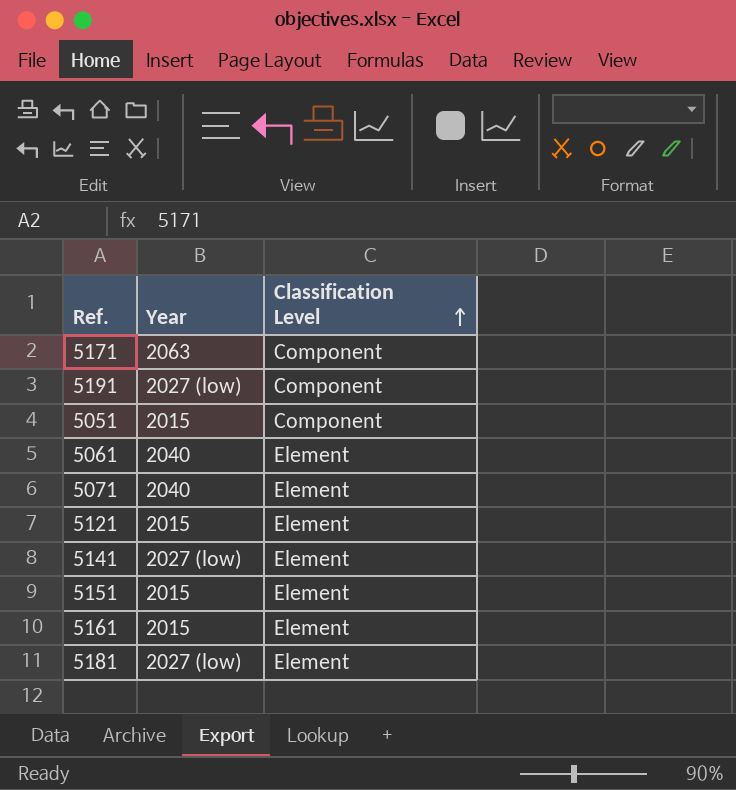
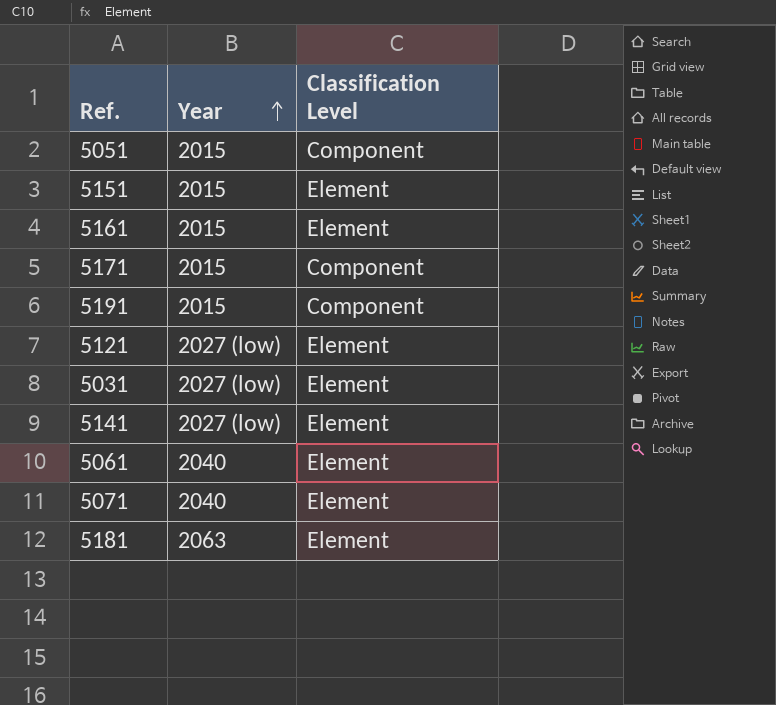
row order: Classification Level ascending -> Year ascending
5171 | Year: 2063 -> 2015
5191 | Year: 2027 (low) -> 2015
5121 | Year: 2015 -> 2027 (low)
row 5031: none -> 2027 (low) | Element
5181 | Year: 2027 (low) -> 2063

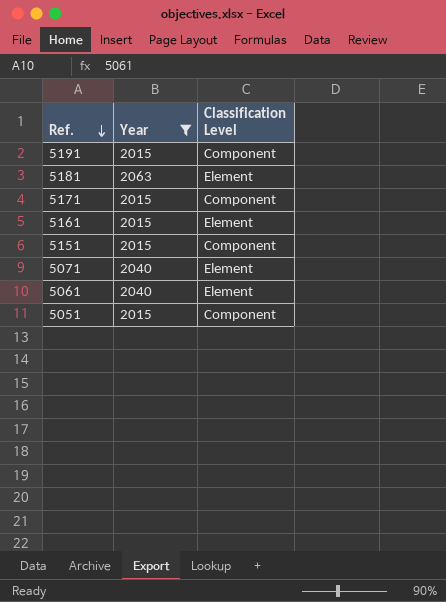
filter: none -> Year != 2027 (low)
row order: Year ascending -> Ref. descending
5151 | Classification Level: Element -> Component

